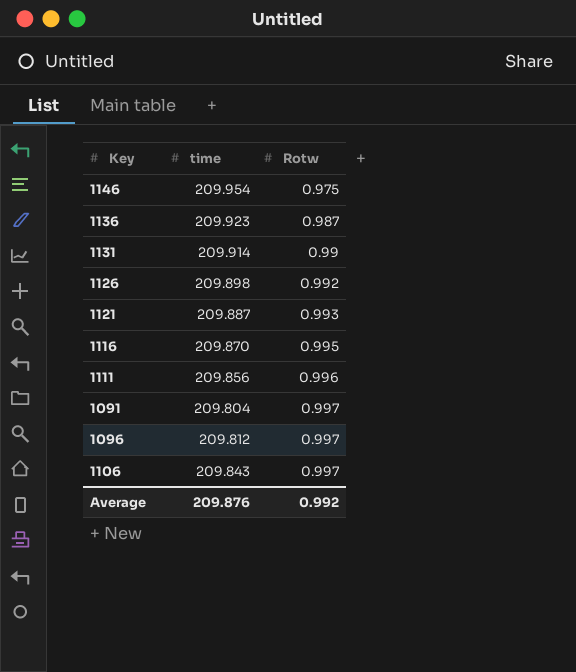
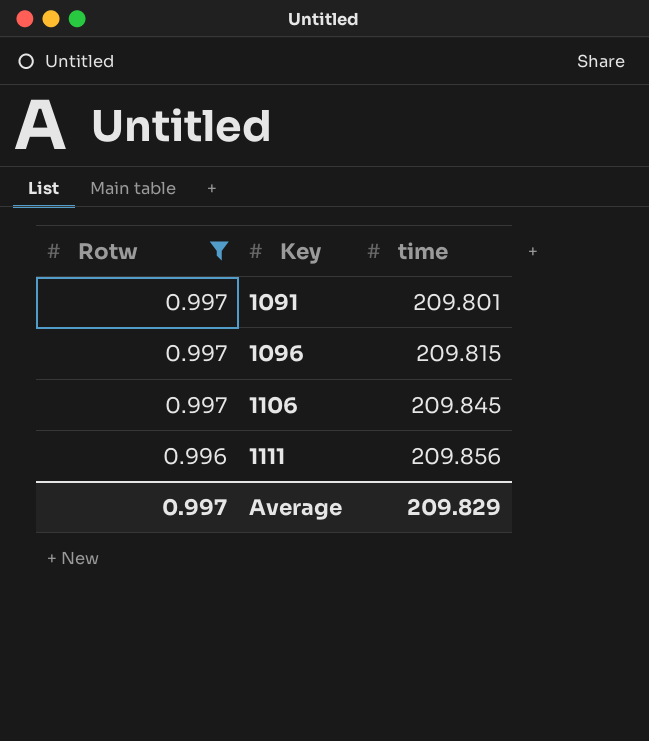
filter: none -> Rotw >= 0.996
row order: Rotw ascending -> Rotw descending
column Rotw | position: 3 -> 1
1091 | time: 209.804 -> 209.801
1096 | time: 209.812 -> 209.815
1106 | time: 209.843 -> 209.845
Average | Rotw: 0.992 -> 0.997
Average | time: 209.876 -> 209.829

